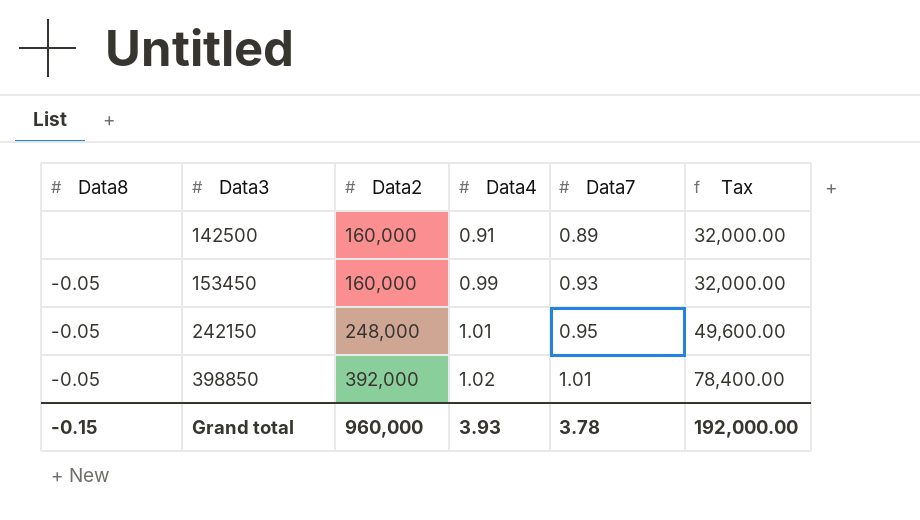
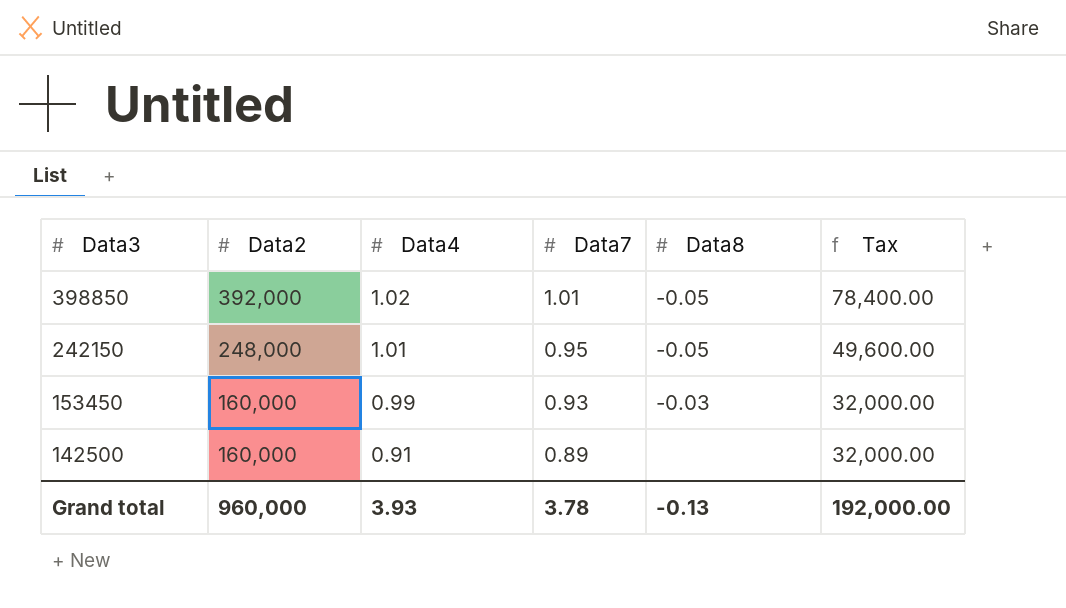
row order: Data3 ascending -> Data3 descending
column Data8 | position: 1 -> 5
153450 | Data8: -0.05 -> -0.03
Grand total | Data8: -0.15 -> -0.13

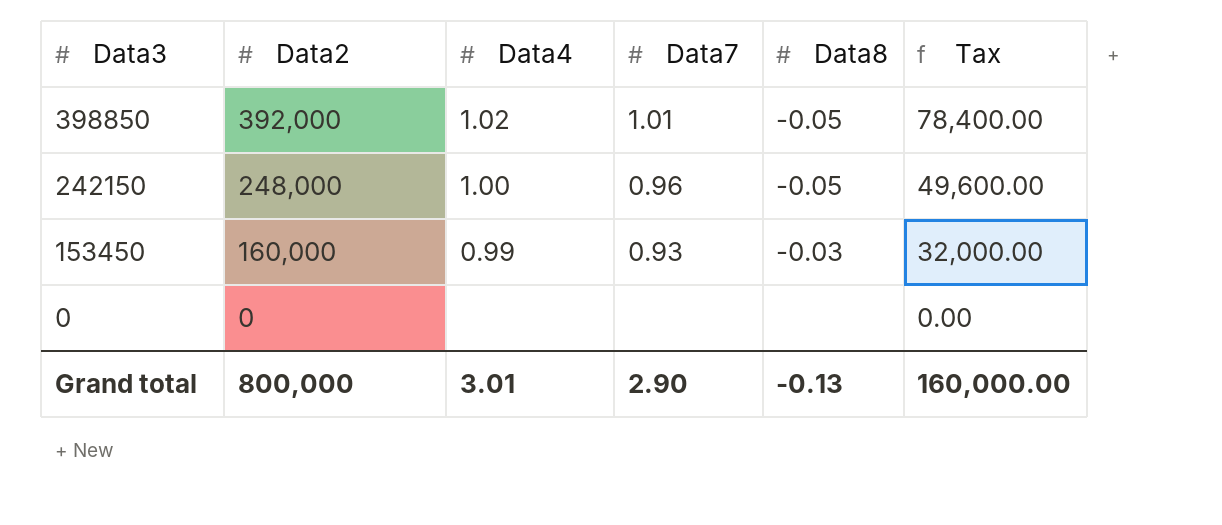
row 142500: 160,000 | 0.91 | 0.89 | none | 32,000.00 -> none
242150 | Data4: 1.01 -> 1.00
242150 | Data7: 0.95 -> 0.96
row 0: none -> 0 | none | none | none | 0.00
Grand total | Data2: 960,000 -> 800,000
Grand total | Data4: 3.93 -> 3.01
Grand total | Data7: 3.78 -> 2.90
Grand total | Tax: 192,000.00 -> 160,000.00

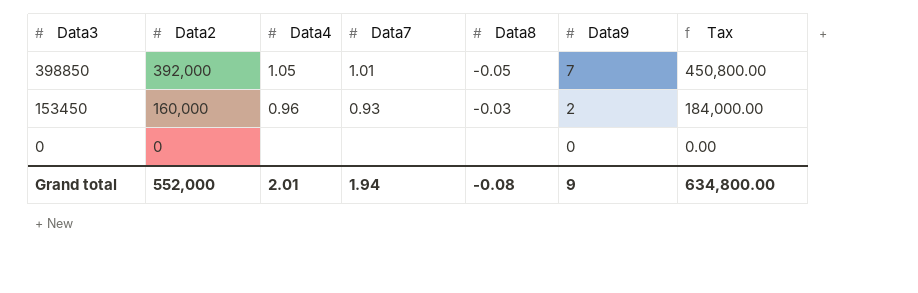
column Data9 | position: none -> 6
column Tax | formula: [Data2] * 0.2 -> [Data2] * 1.15
row 242150: 248,000 | 1.00 | 0.96 | -0.05 | 49,600.00 -> none
398850 | Data4: 1.02 -> 1.05
153450 | Data4: 0.99 -> 0.96
Grand total | Data2: 800,000 -> 552,000
Grand total | Data4: 3.01 -> 2.01
Grand total | Data7: 2.90 -> 1.94
Grand total | Data8: -0.13 -> -0.08
Grand total | Tax: 160,000.00 -> 634,800.00

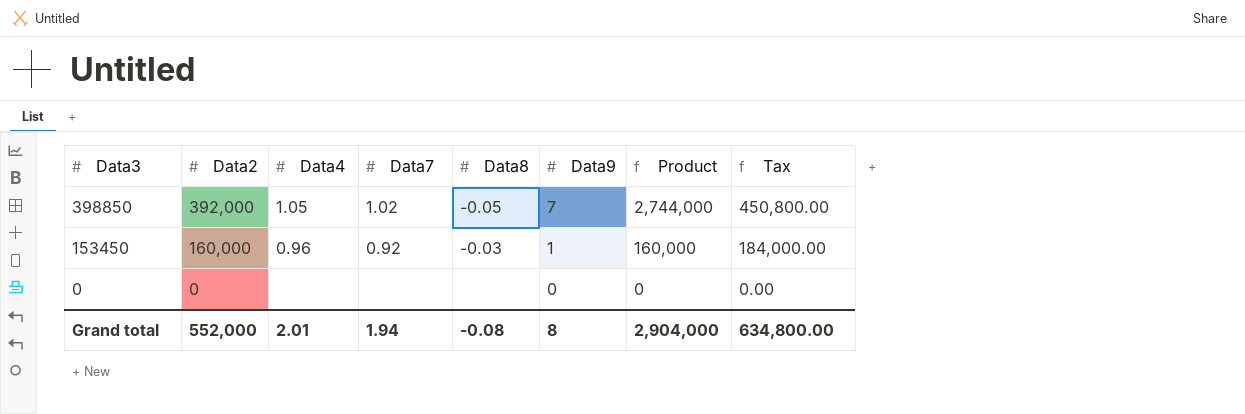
column Product | formula: none -> [Data2] * [Data9]
398850 | Data7: 1.01 -> 1.02
153450 | Data7: 0.93 -> 0.92
153450 | Data9: 2 -> 1
Grand total | Data9: 9 -> 8

